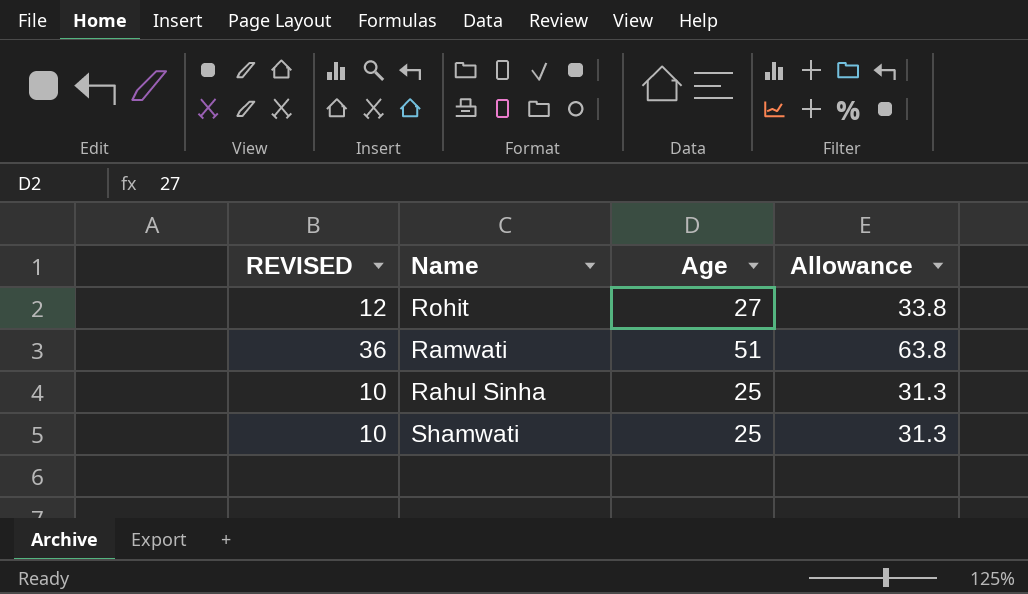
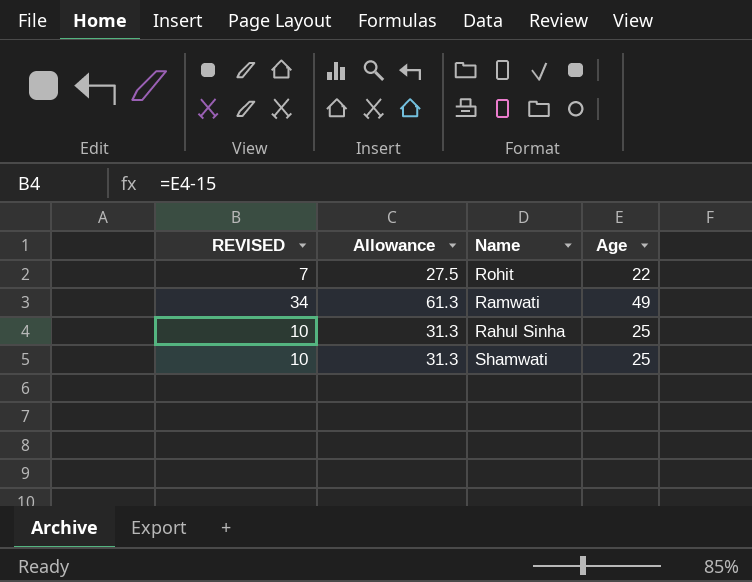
column Allowance | position: 4 -> 2
Rohit | REVISED: 12 -> 7
Rohit | Allowance: 33.8 -> 27.5
Rohit | Age: 27 -> 22
Ramwati | REVISED: 36 -> 34
Ramwati | Allowance: 63.8 -> 61.3
Ramwati | Age: 51 -> 49

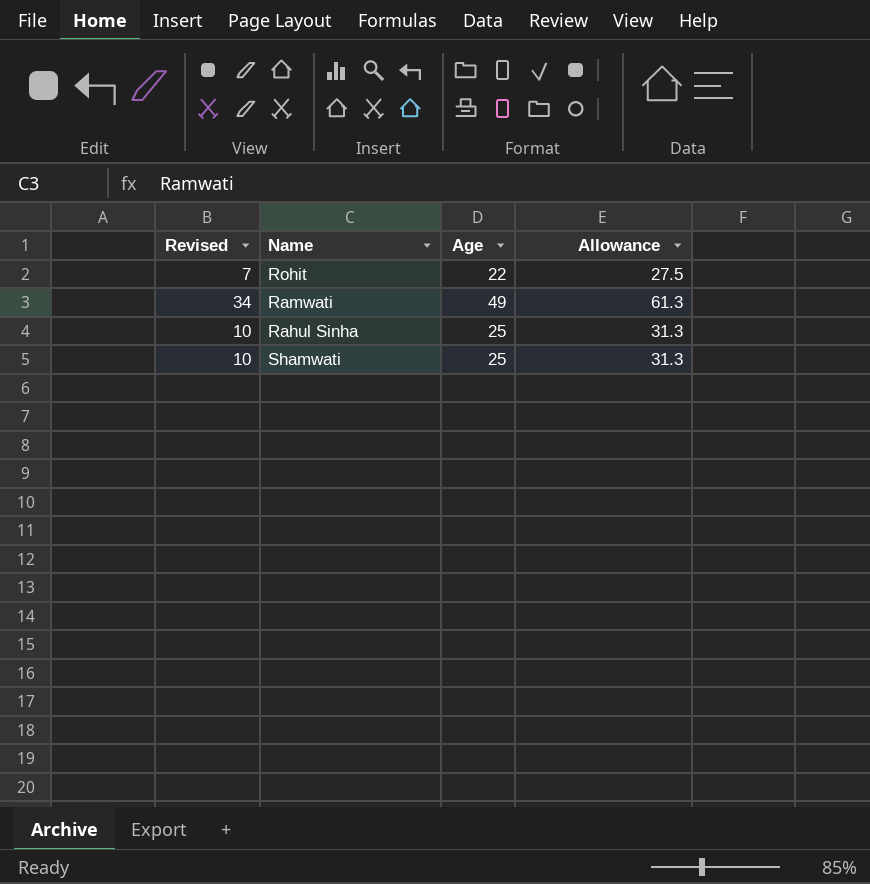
column name: REVISED -> Revised
column Allowance | position: 2 -> 4

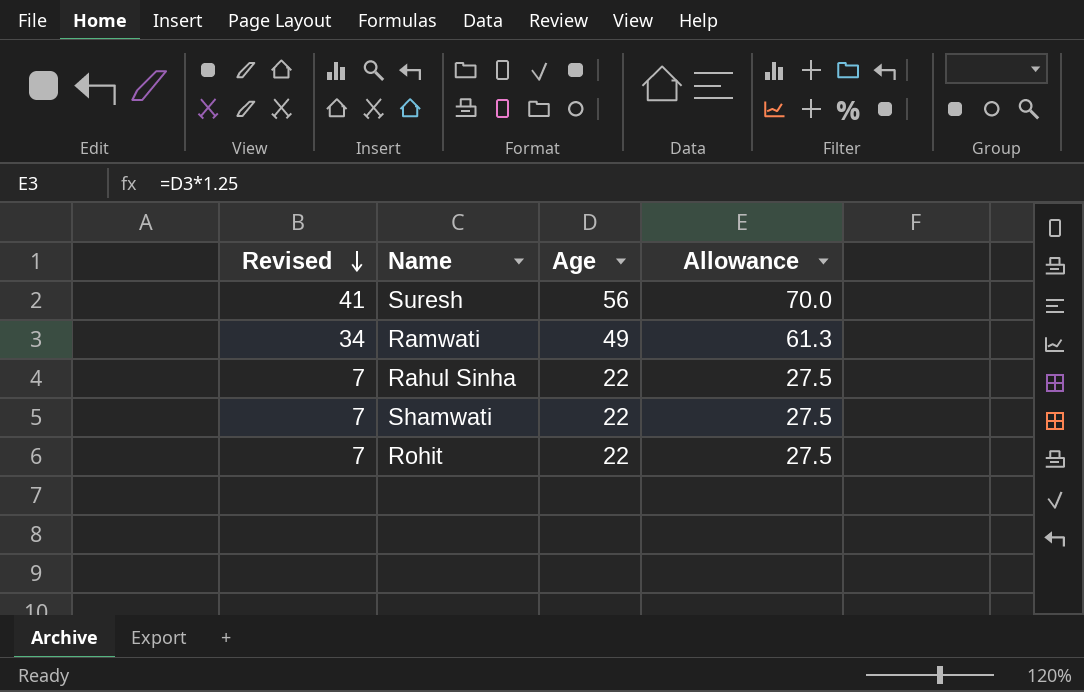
row order: none -> Revised descending
row Suresh: none -> 41 | 56 | 70.0
Rahul Sinha | Revised: 10 -> 7
Rahul Sinha | Age: 25 -> 22
Rahul Sinha | Allowance: 31.3 -> 27.5
Shamwati | Revised: 10 -> 7
Shamwati | Age: 25 -> 22
Shamwati | Allowance: 31.3 -> 27.5

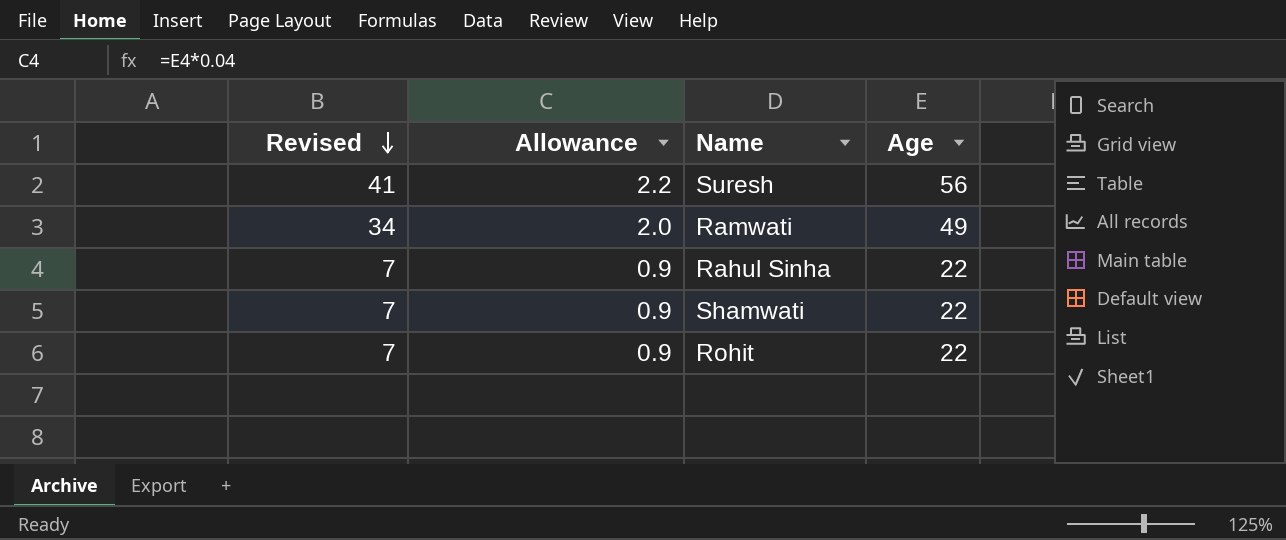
column Allowance | formula: [Age] * 1.25 -> [Age] * 0.04
column Allowance | position: 4 -> 2

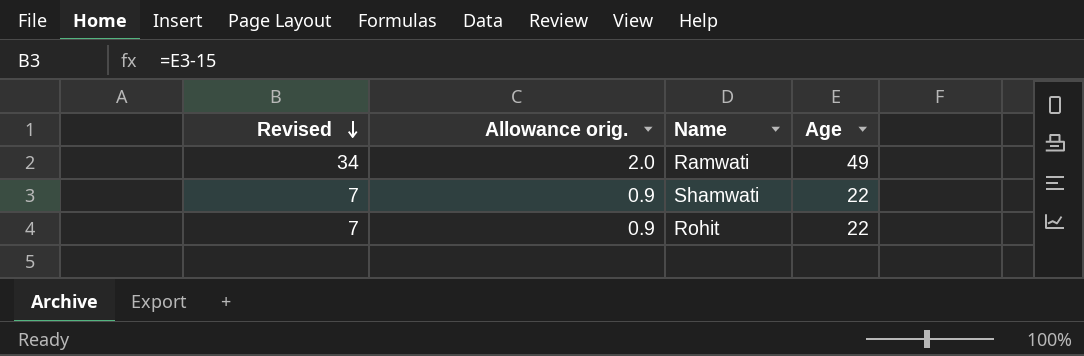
column name: Allowance -> Allowance orig.
row Suresh: 41 | 2.2 | 56 -> none
row Rahul Sinha: 7 | 0.9 | 22 -> none

